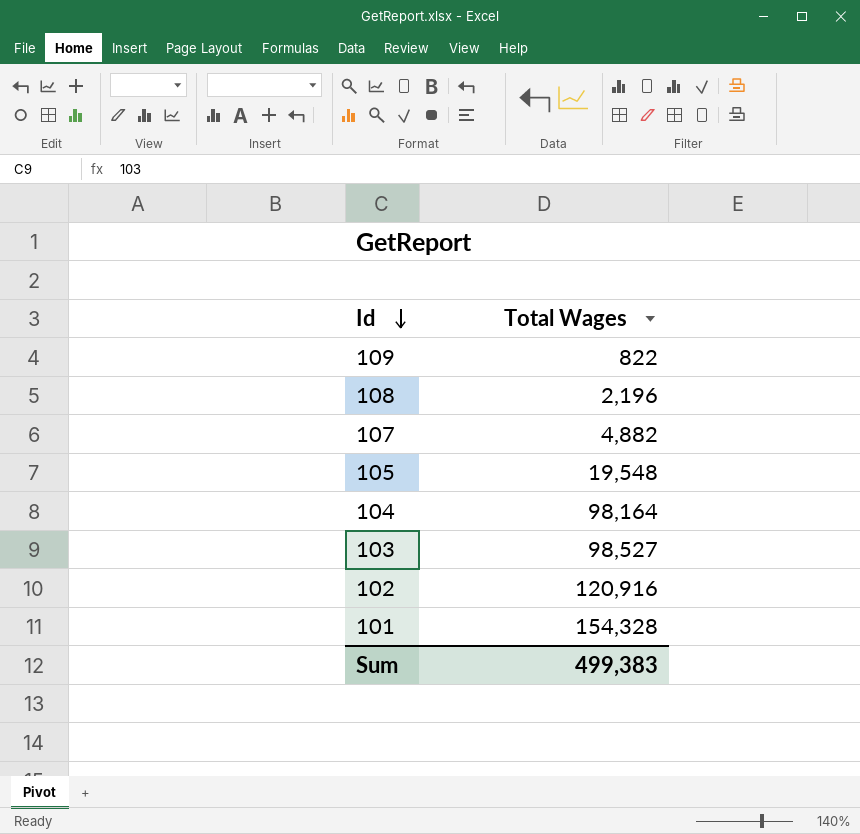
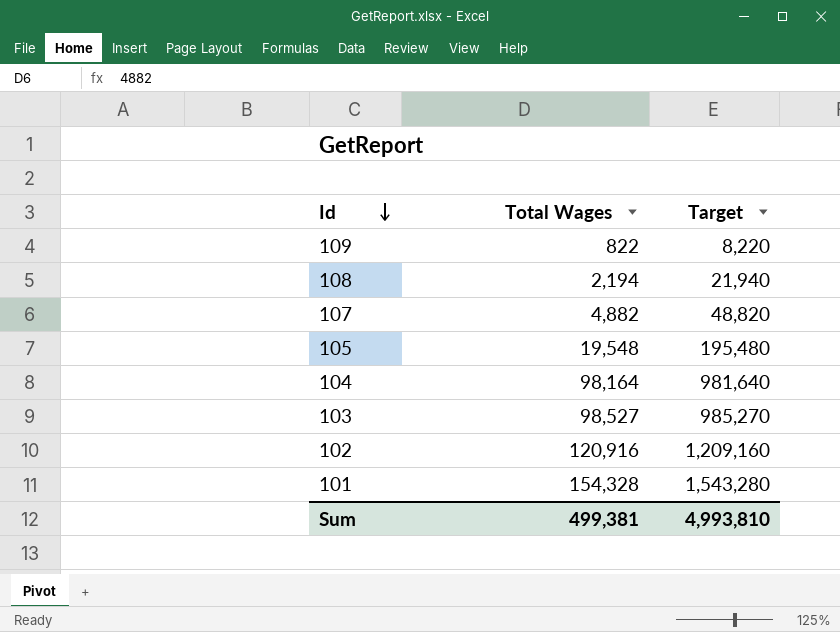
column Target | formula: none -> [Total Wages] * 10
108 | Total Wages: 2,196 -> 2,194
Sum | Total Wages: 499,383 -> 499,381

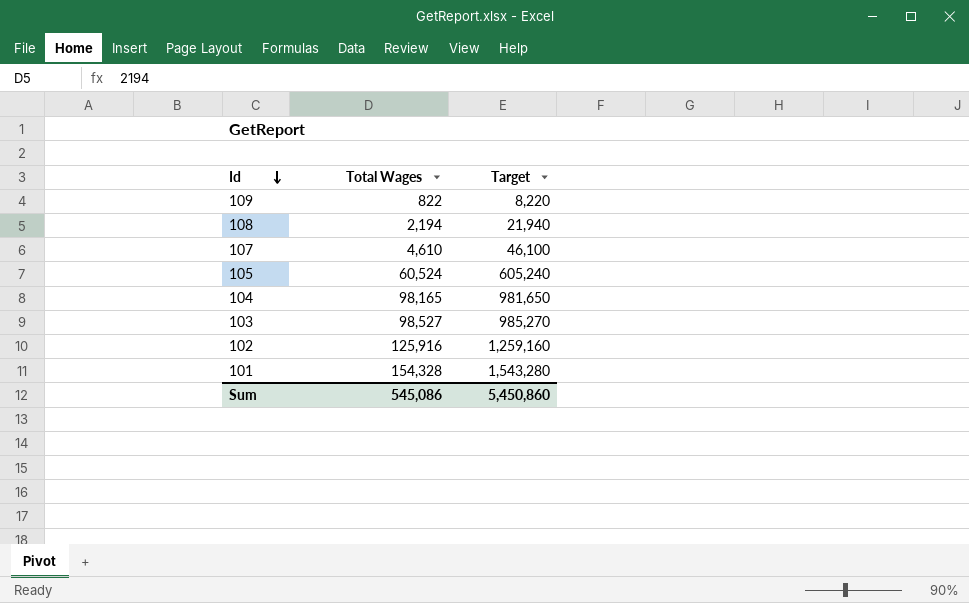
107 | Total Wages: 4,882 -> 4,610
107 | Target: 48,820 -> 46,100
105 | Total Wages: 19,548 -> 60,524
105 | Target: 195,480 -> 605,240
104 | Total Wages: 98,164 -> 98,165
104 | Target: 981,640 -> 981,650
102 | Total Wages: 120,916 -> 125,916
102 | Target: 1,209,160 -> 1,259,160
Sum | Total Wages: 499,381 -> 545,086
Sum | Target: 4,993,810 -> 5,450,860

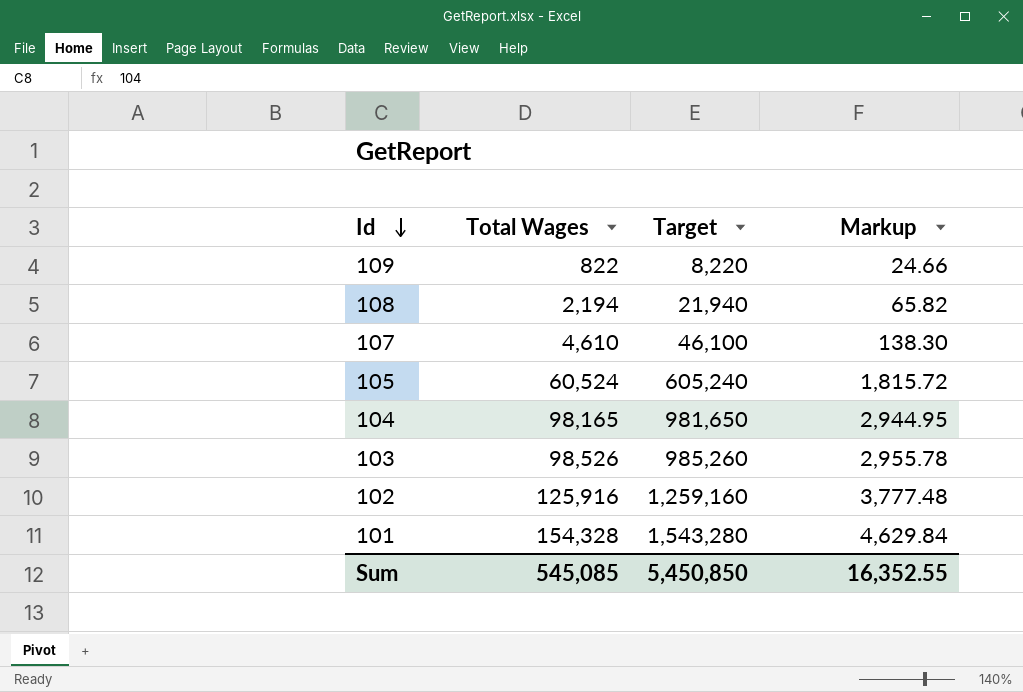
column Markup | formula: none -> [Total Wages] * 0.03
103 | Total Wages: 98,527 -> 98,526
103 | Target: 985,270 -> 985,260
Sum | Total Wages: 545,086 -> 545,085
Sum | Target: 5,450,860 -> 5,450,850

